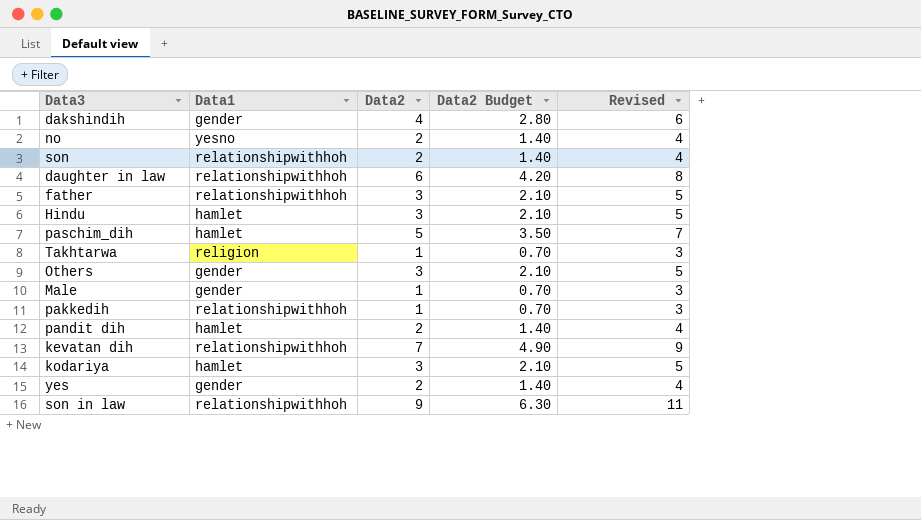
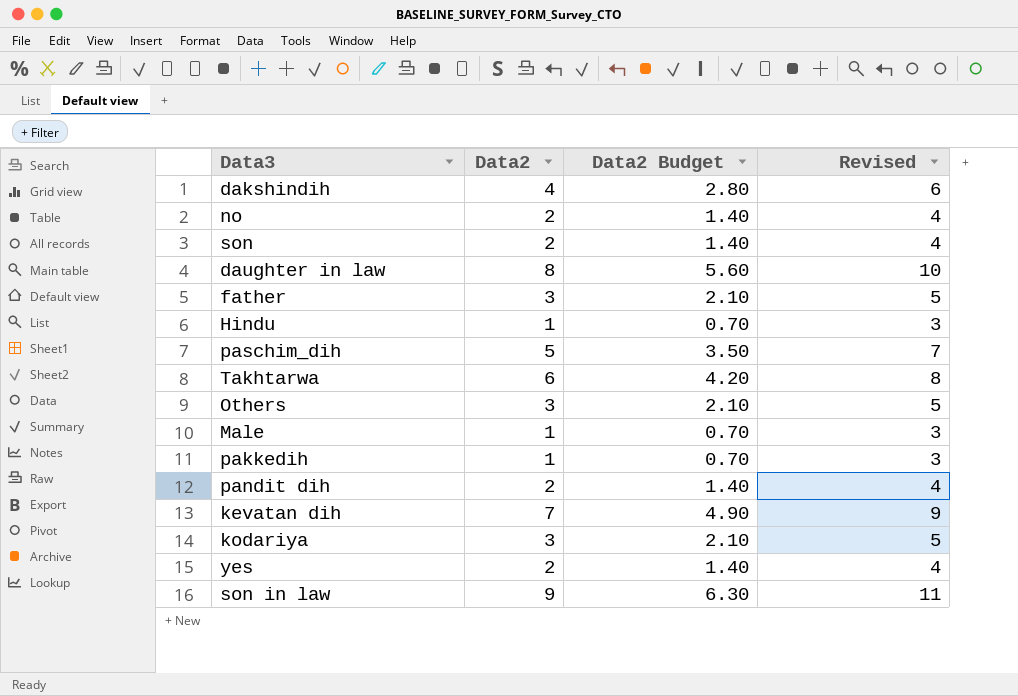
column Data1 | position: 2 -> none
daughter in law | Data2: 6 -> 8
daughter in law | Data2 Budget: 4.20 -> 5.60
daughter in law | Revised: 8 -> 10
Hindu | Data2: 3 -> 1
Hindu | Data2 Budget: 2.10 -> 0.70
Hindu | Revised: 5 -> 3
Takhtarwa | Data2: 1 -> 6
Takhtarwa | Data2 Budget: 0.70 -> 4.20
Takhtarwa | Revised: 3 -> 8

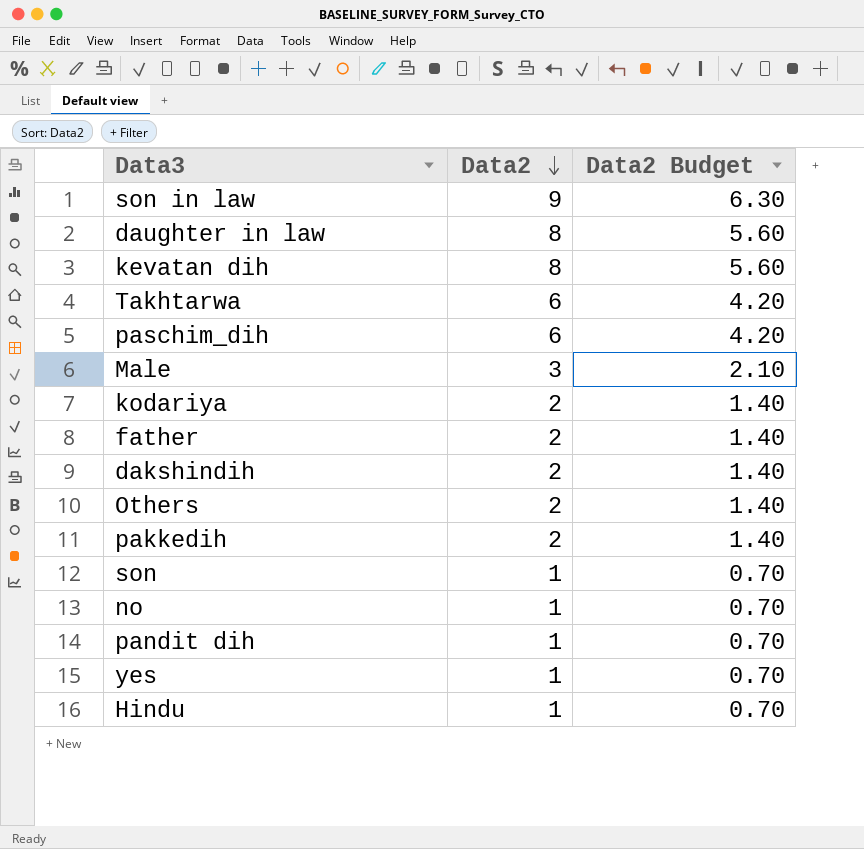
row order: none -> Data2 descending
column Revised | formula: [Data2] + 2 -> none
kevatan dih | Data2: 7 -> 8
kevatan dih | Data2 Budget: 4.90 -> 5.60
paschim_dih | Data2: 5 -> 6
paschim_dih | Data2 Budget: 3.50 -> 4.20
Male | Data2: 1 -> 3
Male | Data2 Budget: 0.70 -> 2.10
kodariya | Data2: 3 -> 2
kodariya | Data2 Budget: 2.10 -> 1.40
father | Data2: 3 -> 2
father | Data2 Budget: 2.10 -> 1.40
dakshindih | Data2: 4 -> 2
dakshindih | Data2 Budget: 2.80 -> 1.40
Others | Data2: 3 -> 2
Others | Data2 Budget: 2.10 -> 1.40
pakkedih | Data2: 1 -> 2
pakkedih | Data2 Budget: 0.70 -> 1.40
son | Data2: 2 -> 1
son | Data2 Budget: 1.40 -> 0.70
no | Data2: 2 -> 1
no | Data2 Budget: 1.40 -> 0.70
pandit dih | Data2: 2 -> 1
pandit dih | Data2 Budget: 1.40 -> 0.70
yes | Data2: 2 -> 1
yes | Data2 Budget: 1.40 -> 0.70

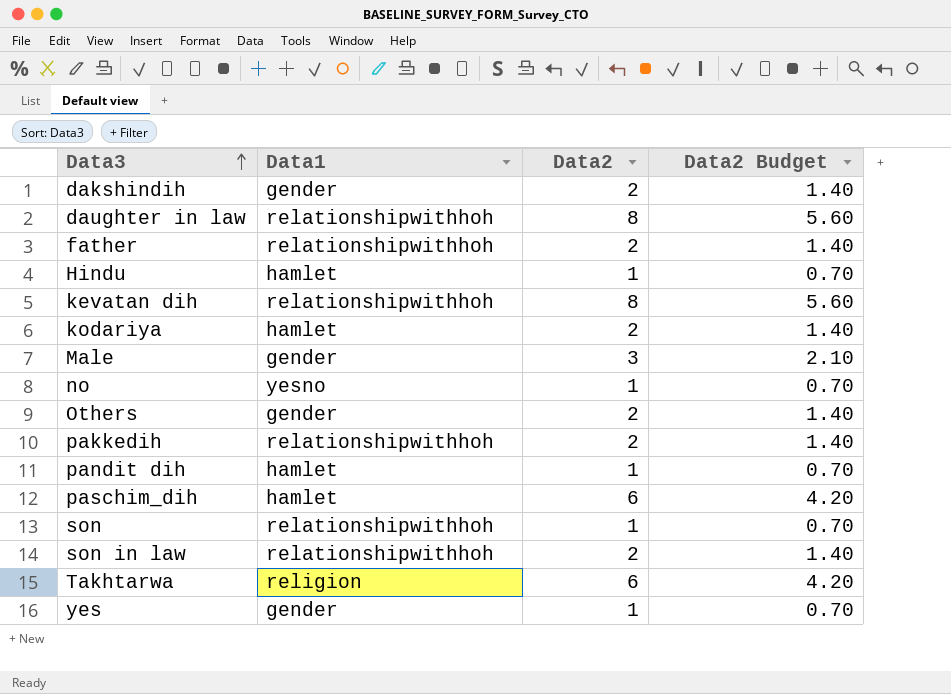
row order: Data2 descending -> Data3 ascending
column Data1 | position: none -> 2
son in law | Data2: 9 -> 2
son in law | Data2 Budget: 6.30 -> 1.40

